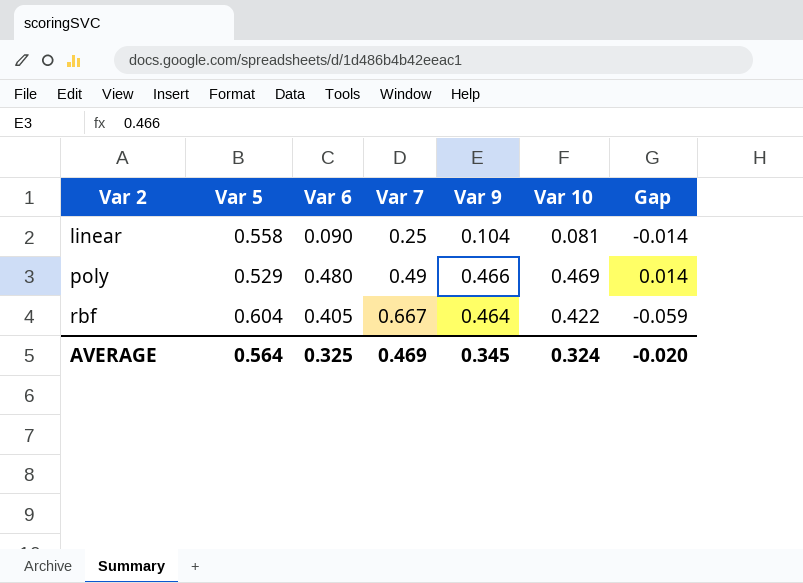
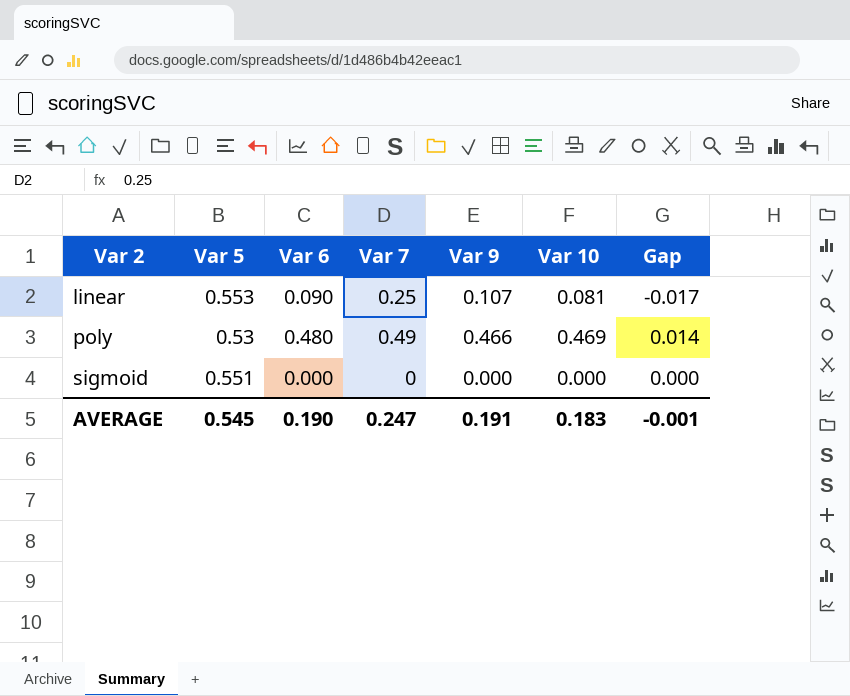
row rbf: 0.604 | 0.405 | 0.667 | 0.464 | 0.422 | -0.059 -> none
linear | Var 5: 0.558 -> 0.553
linear | Var 9: 0.104 -> 0.107
linear | Gap: -0.014 -> -0.017
poly | Var 5: 0.529 -> 0.53
row sigmoid: none -> 0.551 | 0.000 | 0 | 0.000 | 0.000 | 0.000
AVERAGE | Var 5: 0.564 -> 0.545
AVERAGE | Var 6: 0.325 -> 0.190
AVERAGE | Var 7: 0.469 -> 0.247
AVERAGE | Var 9: 0.345 -> 0.191
AVERAGE | Var 10: 0.324 -> 0.183
AVERAGE | Gap: -0.020 -> -0.001

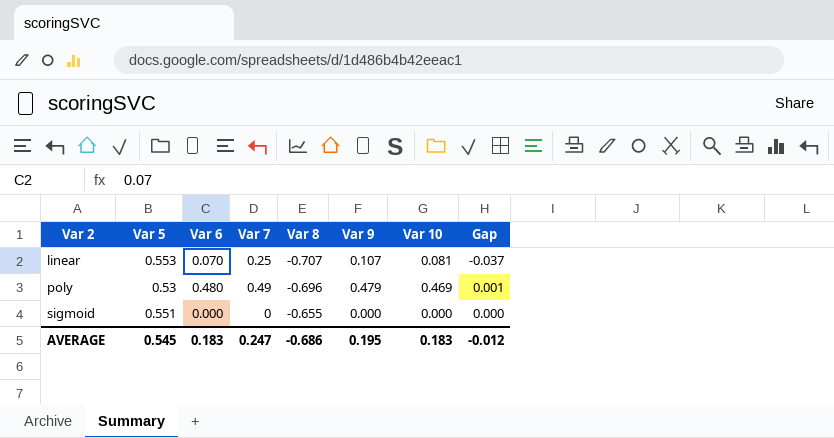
column Var 8 | position: none -> 5
linear | Var 6: 0.090 -> 0.070
linear | Gap: -0.017 -> -0.037
poly | Var 9: 0.466 -> 0.479
poly | Gap: 0.014 -> 0.001
AVERAGE | Var 6: 0.190 -> 0.183
AVERAGE | Var 9: 0.191 -> 0.195
AVERAGE | Gap: -0.001 -> -0.012

